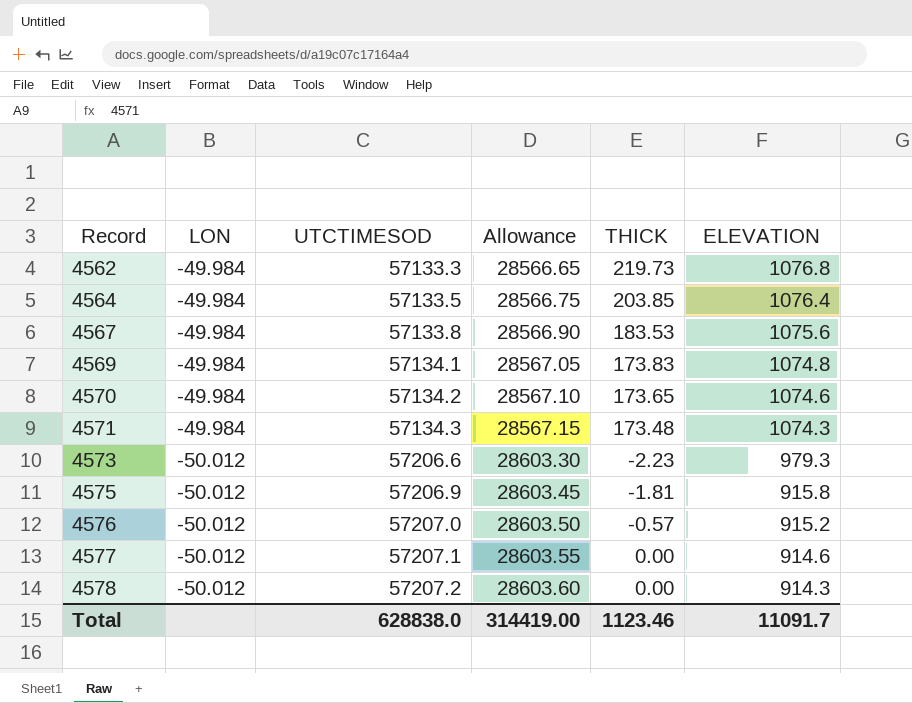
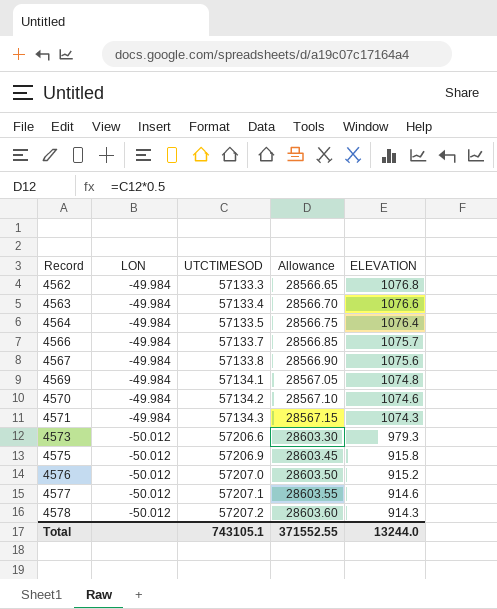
column THICK | position: 5 -> none
row 4563: none -> -49.984 | 57133.4 | 28566.70 | 1076.6
row 4566: none -> -49.984 | 57133.7 | 28566.85 | 1075.7
Total | UTCTIMESOD: 628838.0 -> 743105.1
Total | Allowance: 314419.00 -> 371552.55
Total | ELEVATION: 11091.7 -> 13244.0

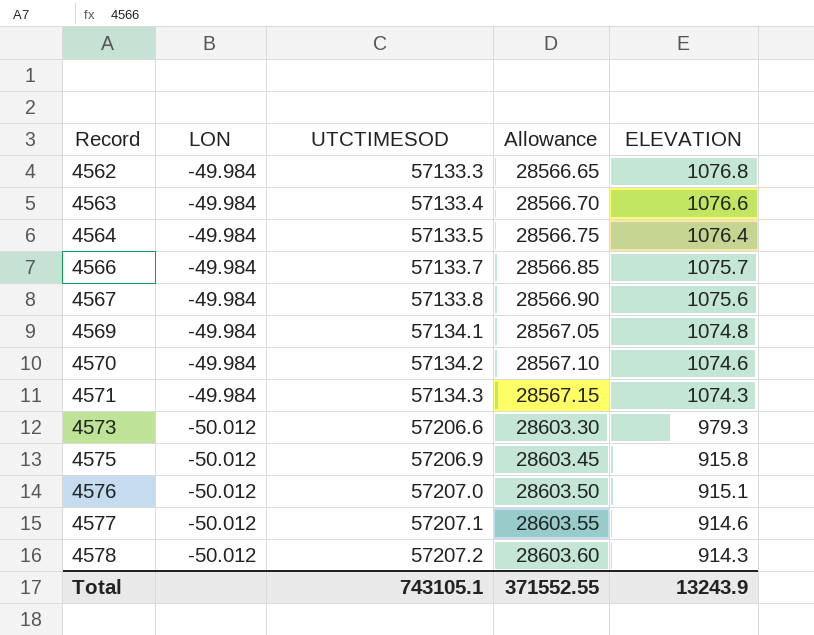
4576 | ELEVATION: 915.2 -> 915.1
Total | ELEVATION: 13244.0 -> 13243.9

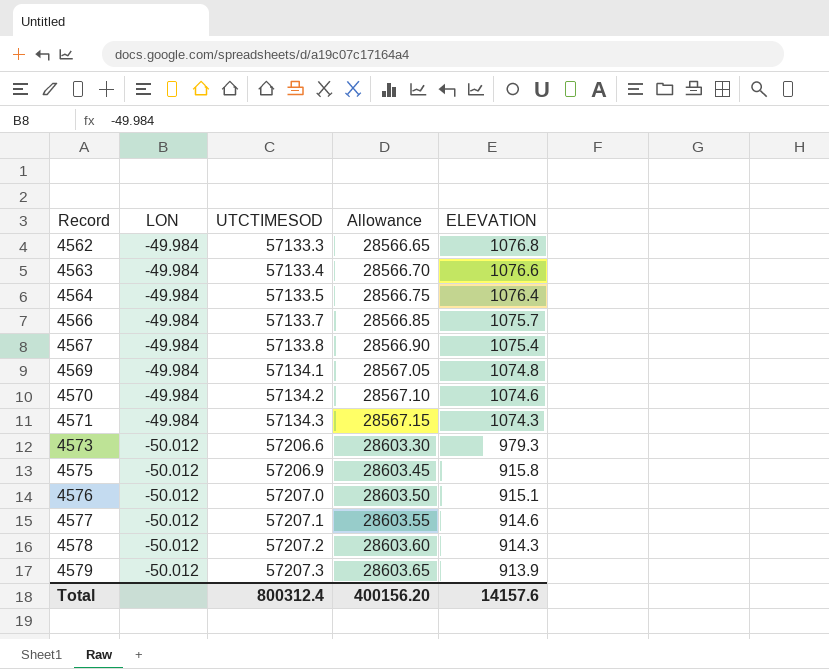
4567 | ELEVATION: 1075.6 -> 1075.4
row 4579: none -> -50.012 | 57207.3 | 28603.65 | 913.9
Total | UTCTIMESOD: 743105.1 -> 800312.4
Total | Allowance: 371552.55 -> 400156.20
Total | ELEVATION: 13243.9 -> 14157.6

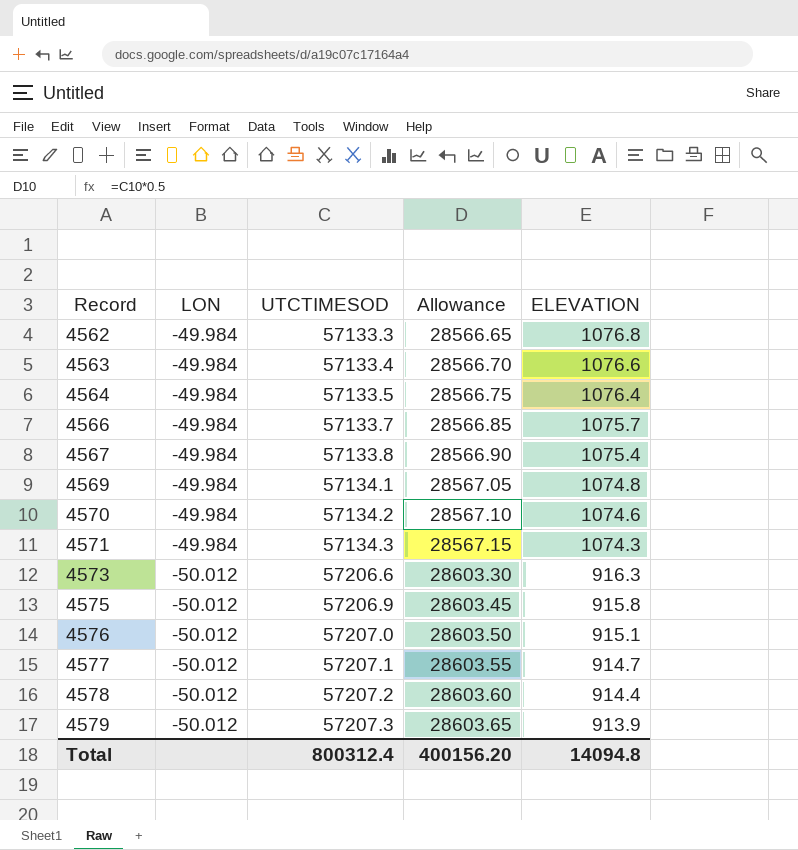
4573 | ELEVATION: 979.3 -> 916.3
4577 | ELEVATION: 914.6 -> 914.7
4578 | ELEVATION: 914.3 -> 914.4
Total | ELEVATION: 14157.6 -> 14094.8

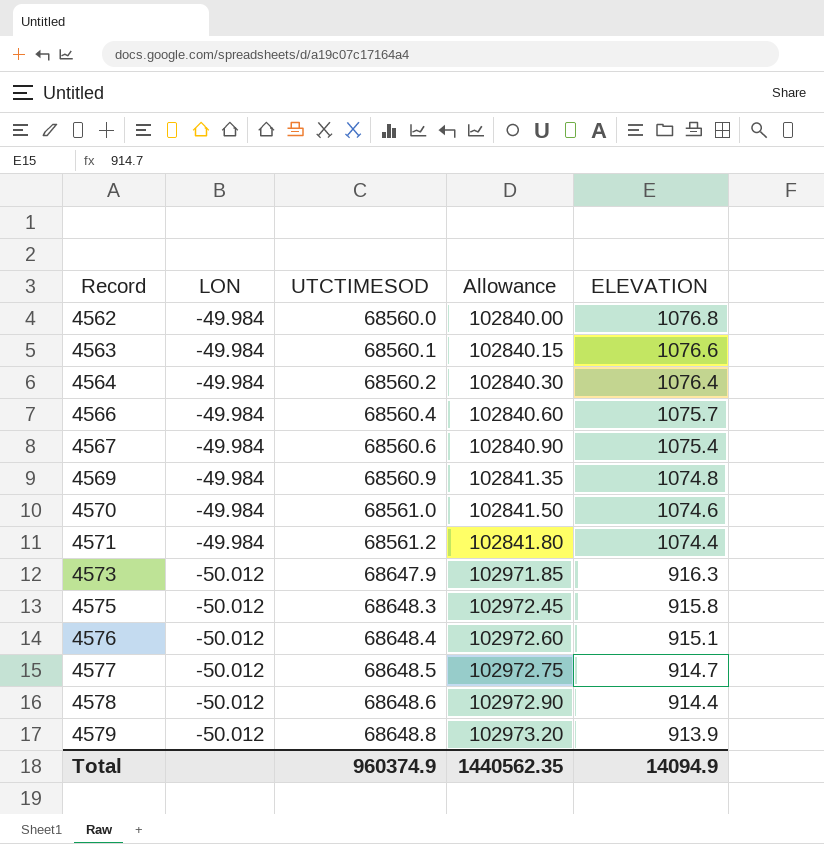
column Allowance | formula: [UTCTIMESOD] * 0.5 -> [UTCTIMESOD] * 1.5
4562 | UTCTIMESOD: 57133.3 -> 68560.0
4563 | UTCTIMESOD: 57133.4 -> 68560.1
4564 | UTCTIMESOD: 57133.5 -> 68560.2
4566 | UTCTIMESOD: 57133.7 -> 68560.4
4567 | UTCTIMESOD: 57133.8 -> 68560.6
4569 | UTCTIMESOD: 57134.1 -> 68560.9
4570 | UTCTIMESOD: 57134.2 -> 68561.0
4571 | UTCTIMESOD: 57134.3 -> 68561.2
4571 | ELEVATION: 1074.3 -> 1074.4
4573 | UTCTIMESOD: 57206.6 -> 68647.9
4575 | UTCTIMESOD: 57206.9 -> 68648.3
4576 | UTCTIMESOD: 57207.0 -> 68648.4
4577 | UTCTIMESOD: 57207.1 -> 68648.5
4578 | UTCTIMESOD: 57207.2 -> 68648.6
4579 | UTCTIMESOD: 57207.3 -> 68648.8
Total | UTCTIMESOD: 800312.4 -> 960374.9
Total | Allowance: 400156.20 -> 1440562.35
Total | ELEVATION: 14094.8 -> 14094.9

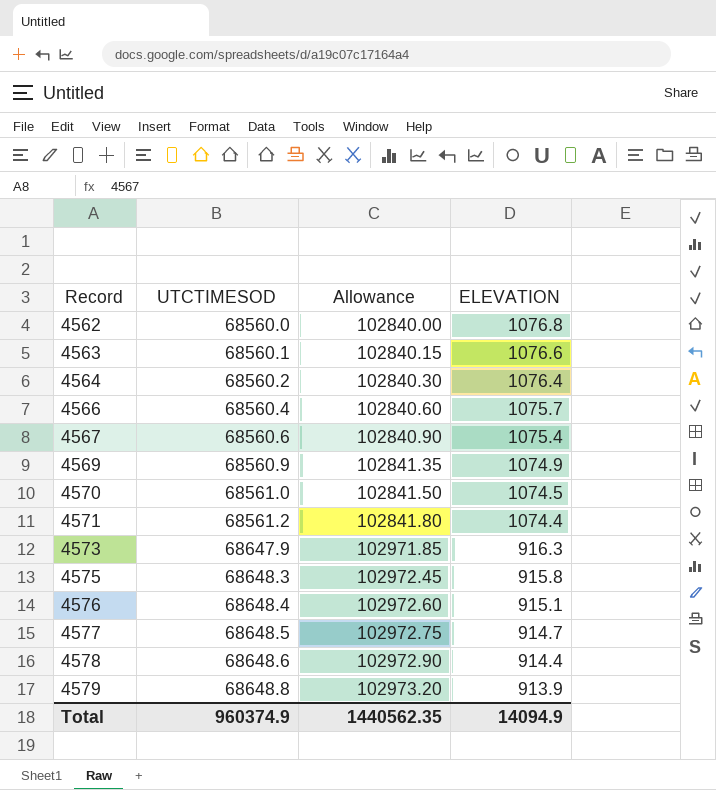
column LON | position: 2 -> none
4569 | ELEVATION: 1074.8 -> 1074.9
4570 | ELEVATION: 1074.6 -> 1074.5

